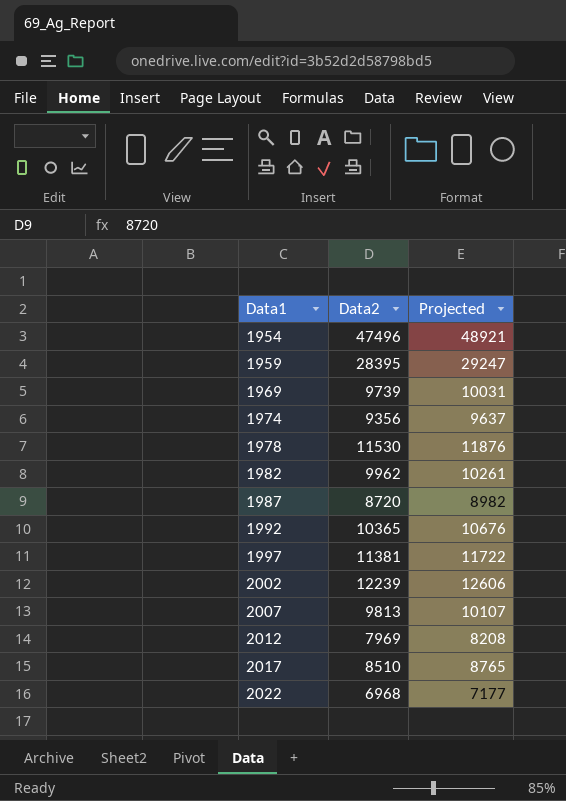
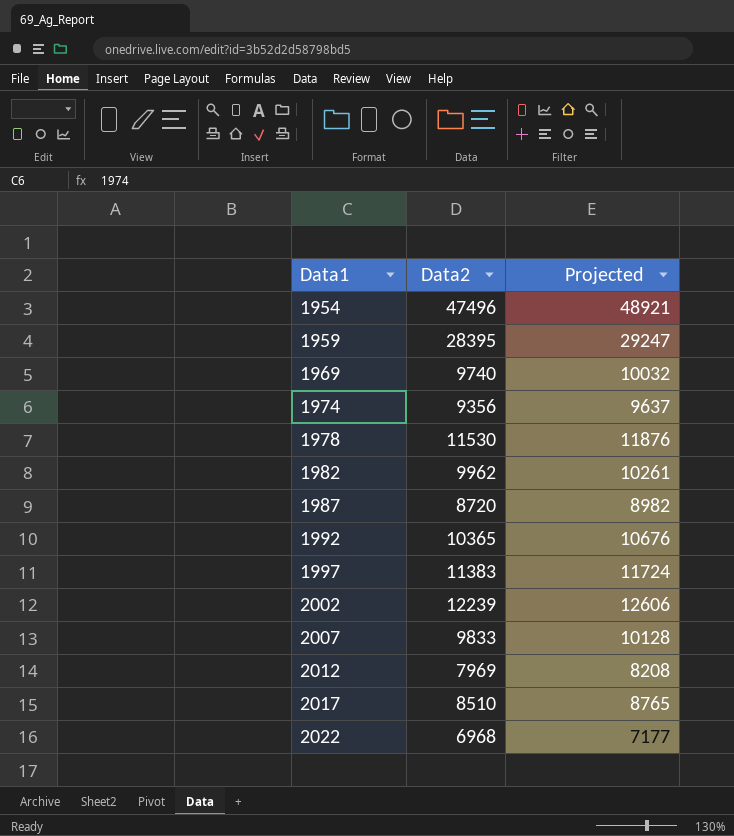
1969 | Data2: 9739 -> 9740
1969 | Projected: 10031 -> 10032
1997 | Data2: 11381 -> 11383
1997 | Projected: 11722 -> 11724
2007 | Data2: 9813 -> 9833
2007 | Projected: 10107 -> 10128

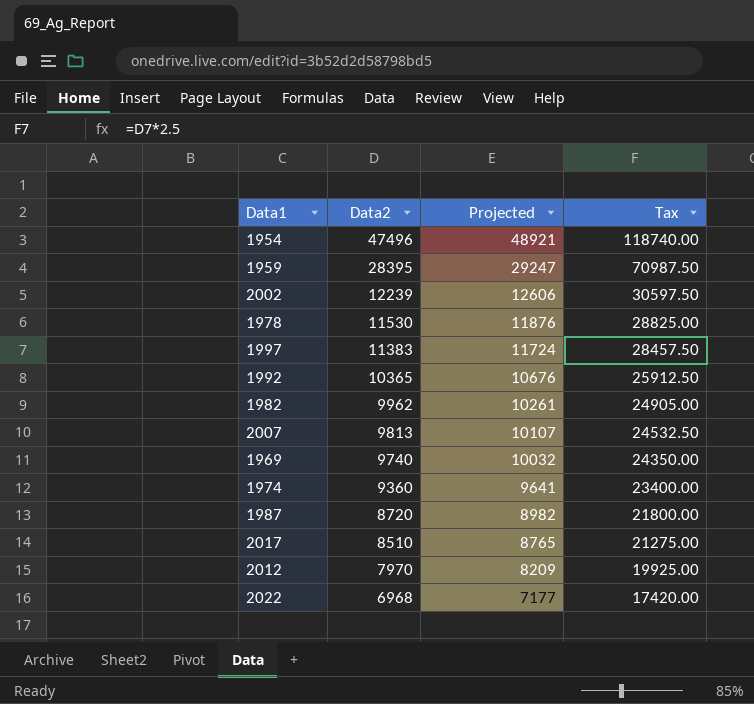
row order: Data1 ascending -> Data2 descending
column Tax | formula: none -> [Data2] * 2.5
2007 | Data2: 9833 -> 9813
2007 | Projected: 10128 -> 10107
1974 | Data2: 9356 -> 9360
1974 | Projected: 9637 -> 9641
2012 | Data2: 7969 -> 7970
2012 | Projected: 8208 -> 8209

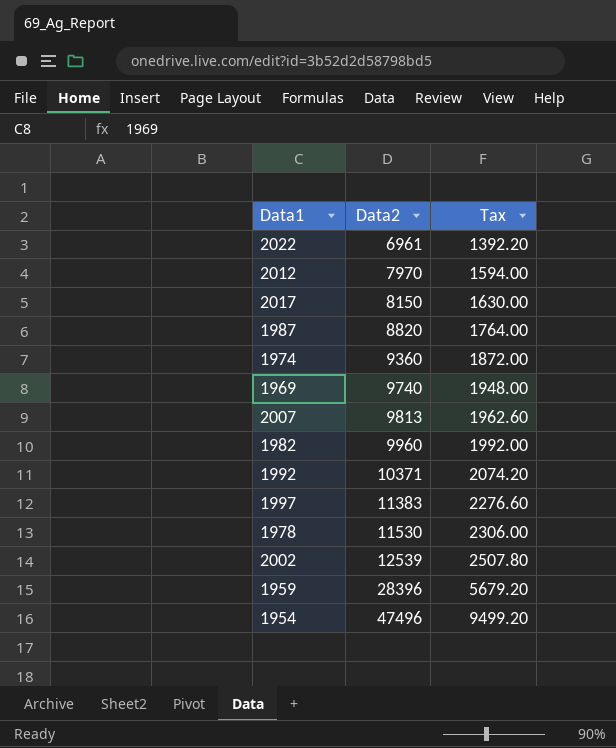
row order: Data2 descending -> Data2 ascending
column Projected | formula: [Data2] * 1.03 -> none
column Tax | formula: [Data2] * 2.5 -> [Data2] * 0.2
2022 | Data2: 6968 -> 6961
2017 | Data2: 8510 -> 8150
1987 | Data2: 8720 -> 8820
1982 | Data2: 9962 -> 9960
1992 | Data2: 10365 -> 10371
2002 | Data2: 12239 -> 12539
1959 | Data2: 28395 -> 28396

